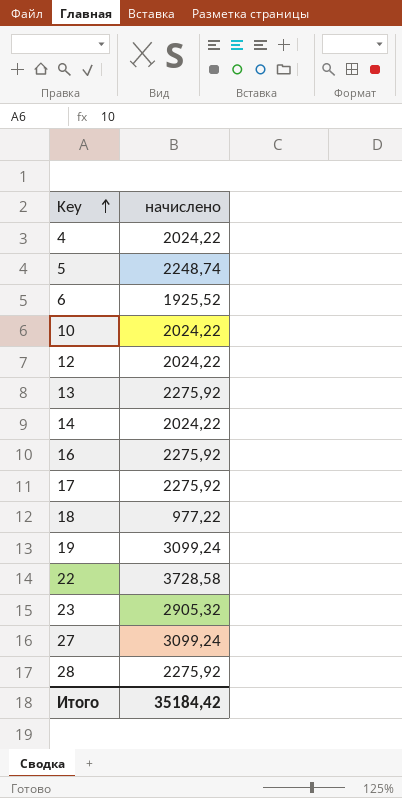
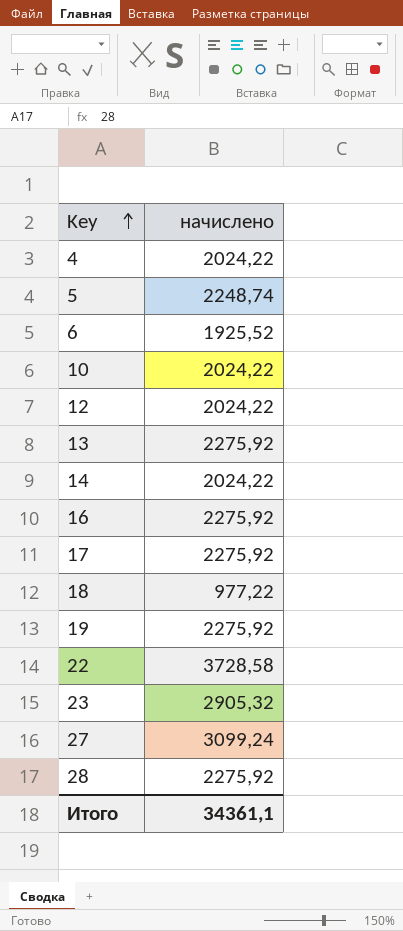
19 | начислено: 3099,24 -> 2275,92
Итого | начислено: 35184,42 -> 34361,1

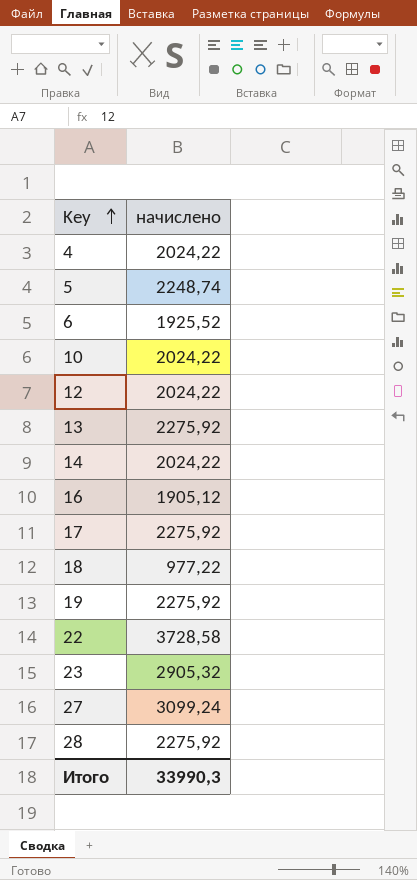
16 | начислено: 2275,92 -> 1905,12
Итого | начислено: 34361,1 -> 33990,3

